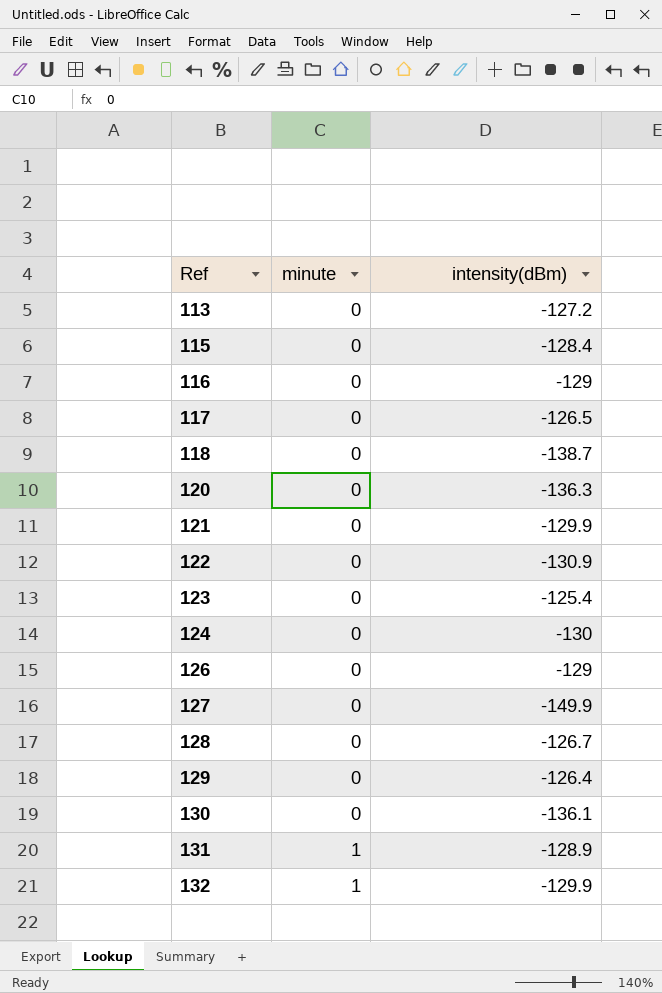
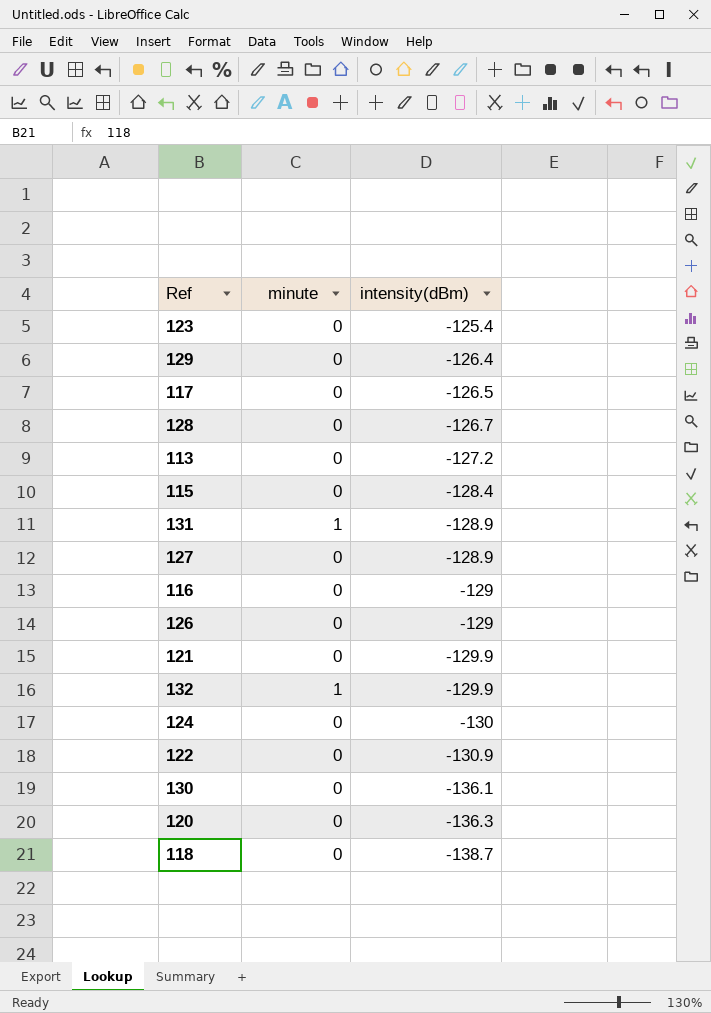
row order: Ref ascending -> intensity(dBm) descending
127 | intensity(dBm): -149.9 -> -128.9

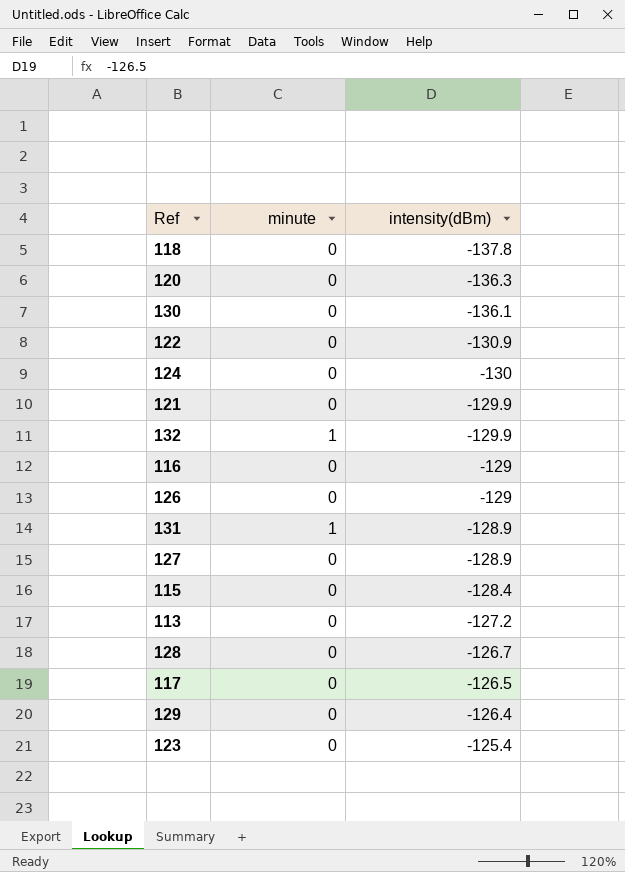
row order: intensity(dBm) descending -> intensity(dBm) ascending
118 | intensity(dBm): -138.7 -> -137.8

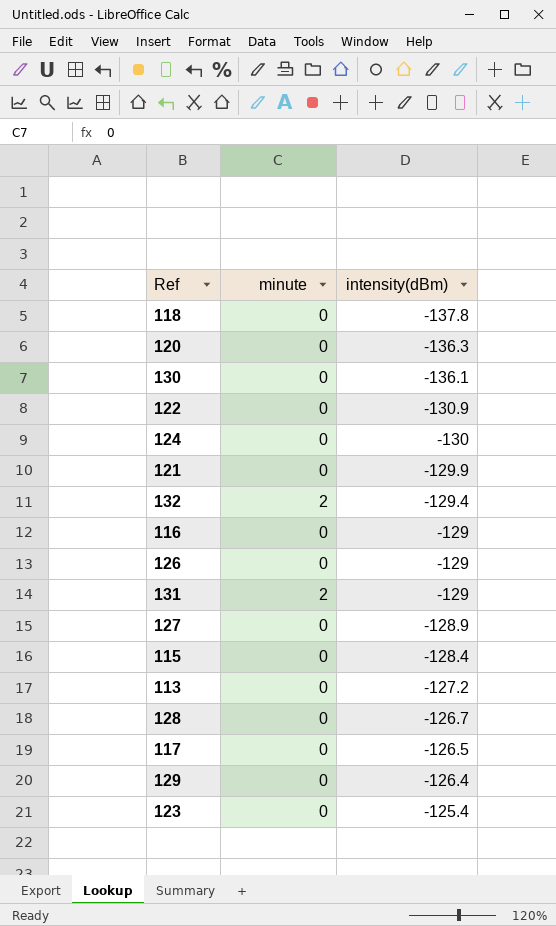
132 | minute: 1 -> 2
132 | intensity(dBm): -129.9 -> -129.4
131 | minute: 1 -> 2
131 | intensity(dBm): -128.9 -> -129

